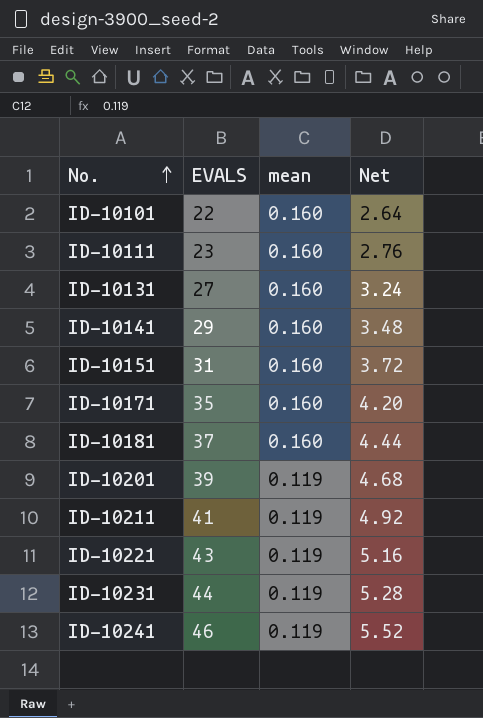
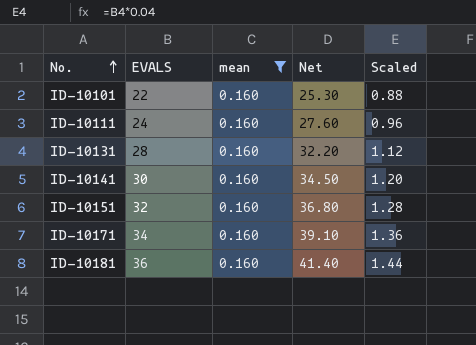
filter: none -> mean = 0.160
column Net | formula: [EVALS] * 0.12 -> [EVALS] * 1.15
column Scaled | formula: none -> [EVALS] * 0.04
ID-10111 | EVALS: 23 -> 24
ID-10131 | EVALS: 27 -> 28
ID-10141 | EVALS: 29 -> 30
ID-10151 | EVALS: 31 -> 32
ID-10171 | EVALS: 35 -> 34
ID-10181 | EVALS: 37 -> 36

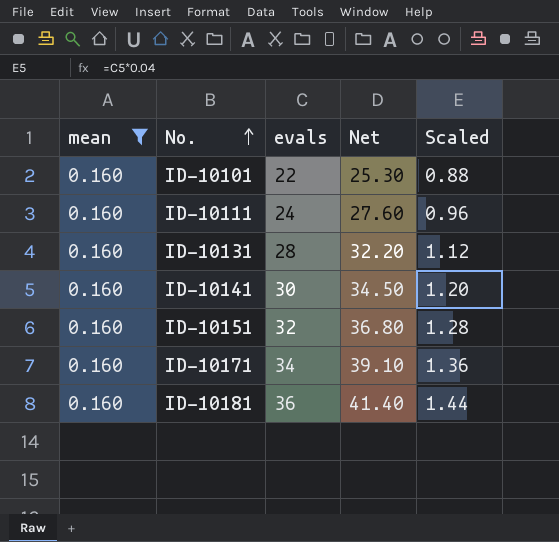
column mean | position: 3 -> 1
column name: EVALS -> evals

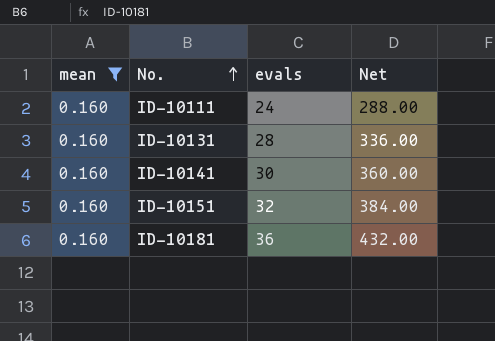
column Scaled | formula: [evals] * 0.04 -> none
column Net | formula: [evals] * 1.15 -> [evals] * 12
row ID-10101: 0.160 | 22 | 25.30 | 0.88 -> none
row ID-10171: 0.160 | 34 | 39.10 | 1.36 -> none

